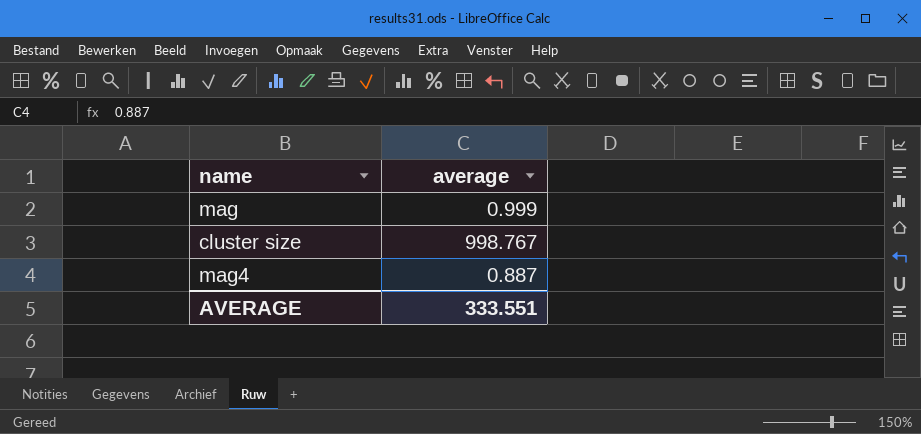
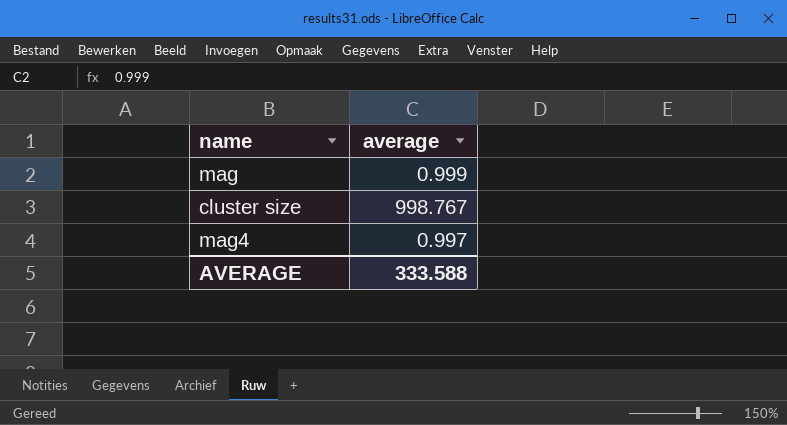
mag4 | average: 0.887 -> 0.997
AVERAGE | average: 333.551 -> 333.588

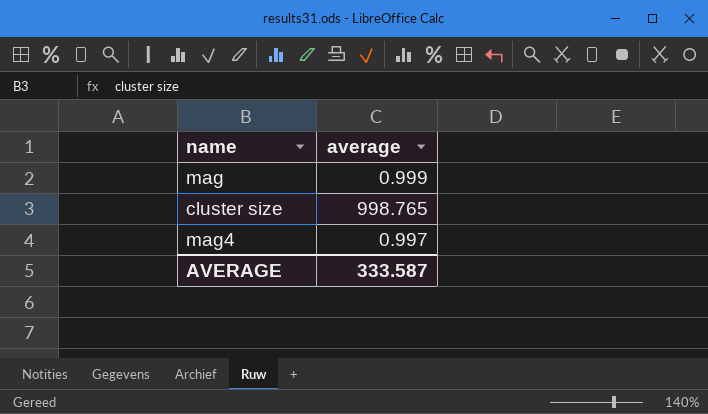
cluster size | average: 998.767 -> 998.765
AVERAGE | average: 333.588 -> 333.587

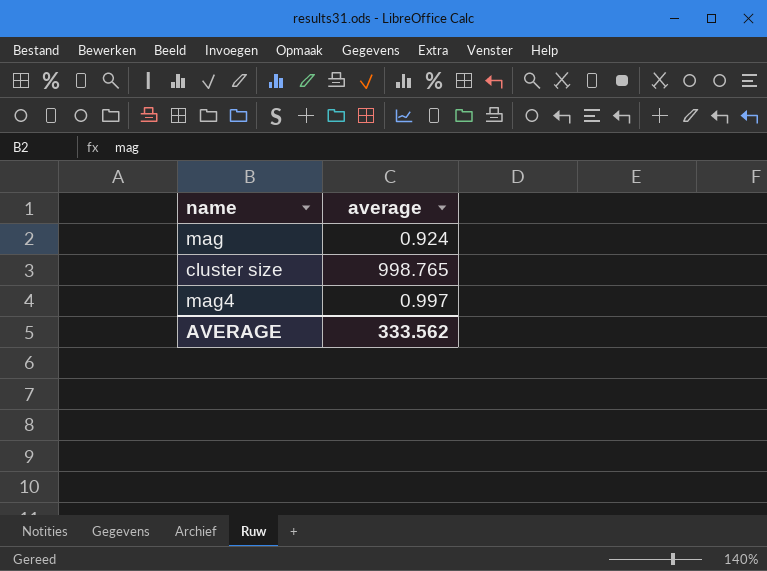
mag | average: 0.999 -> 0.924
AVERAGE | average: 333.587 -> 333.562

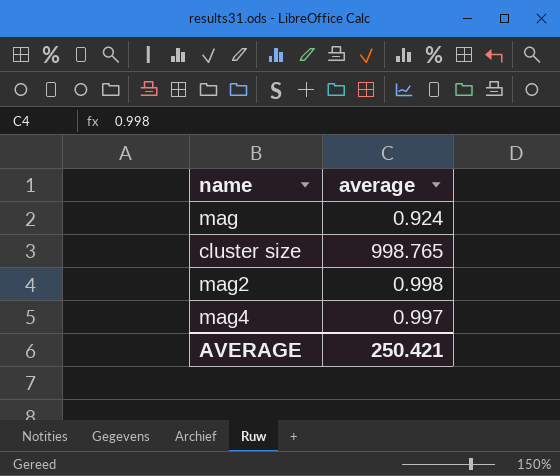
row mag2: none -> 0.998
AVERAGE | average: 333.562 -> 250.421

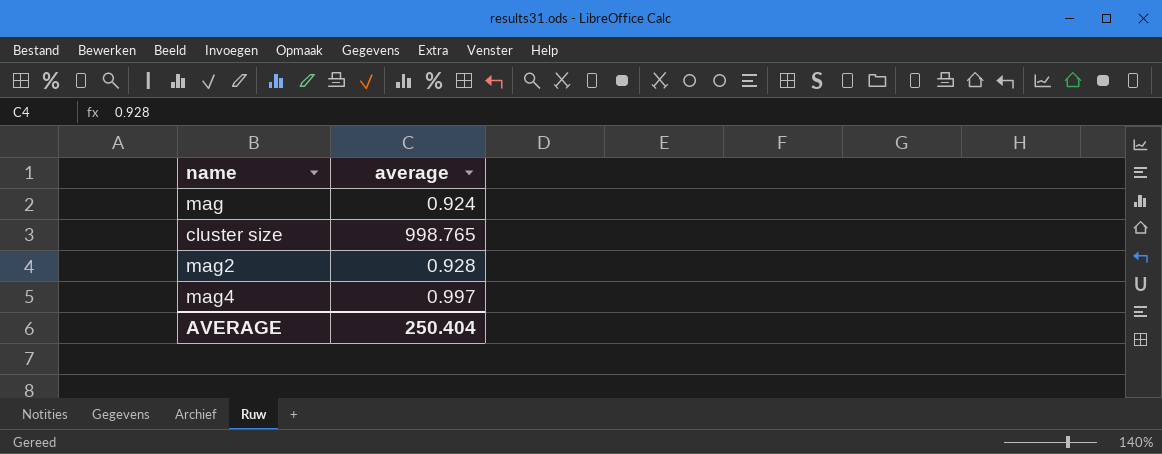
mag2 | average: 0.998 -> 0.928
AVERAGE | average: 250.421 -> 250.404

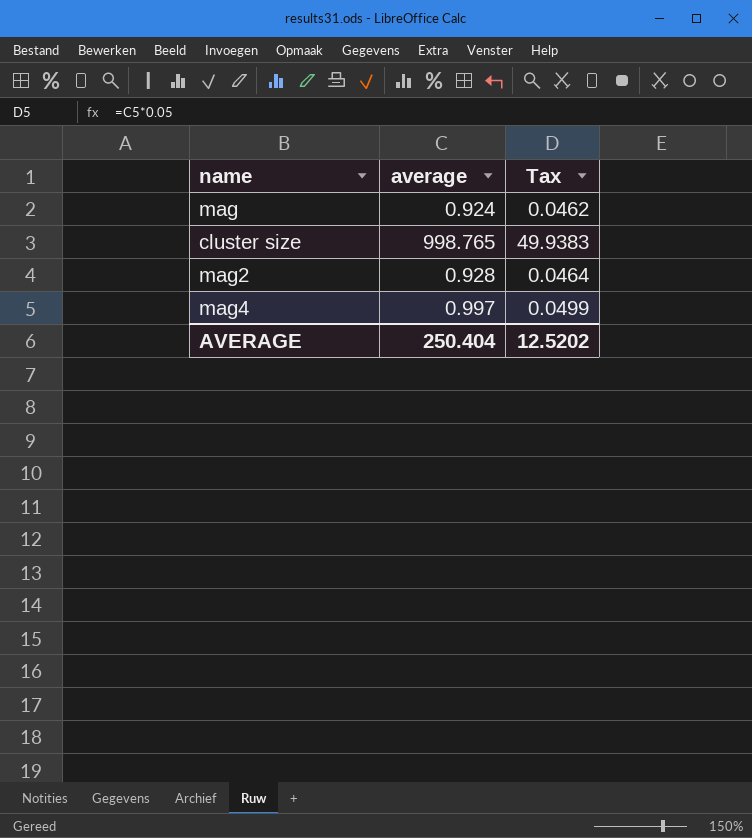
column Tax | formula: none -> [average] * 0.05

